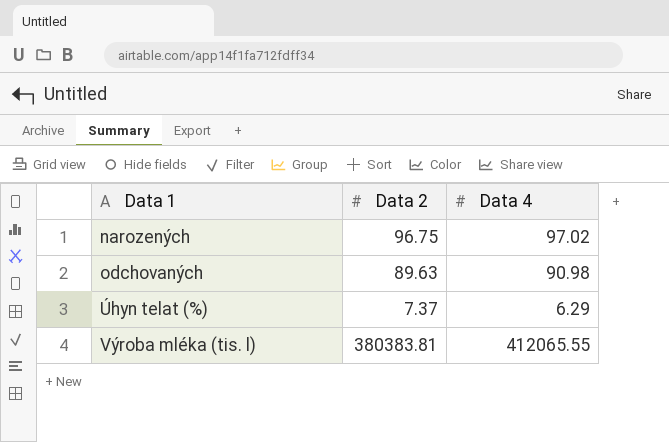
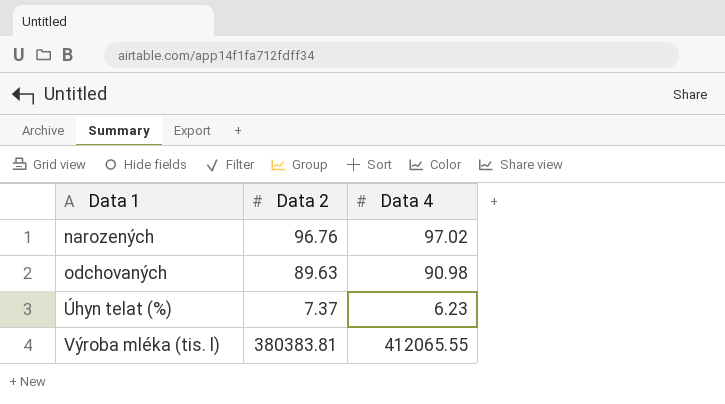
narozených | Data 2: 96.75 -> 96.76
Úhyn telat (%) | Data 4: 6.29 -> 6.23

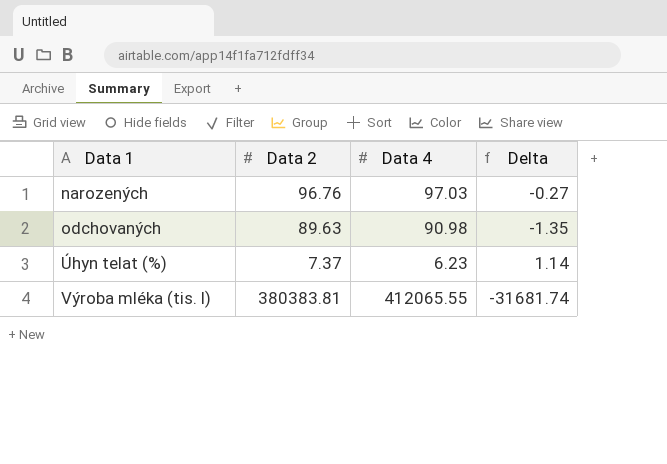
column Delta | formula: none -> [Data 2] - [Data 4]
narozených | Data 4: 97.02 -> 97.03

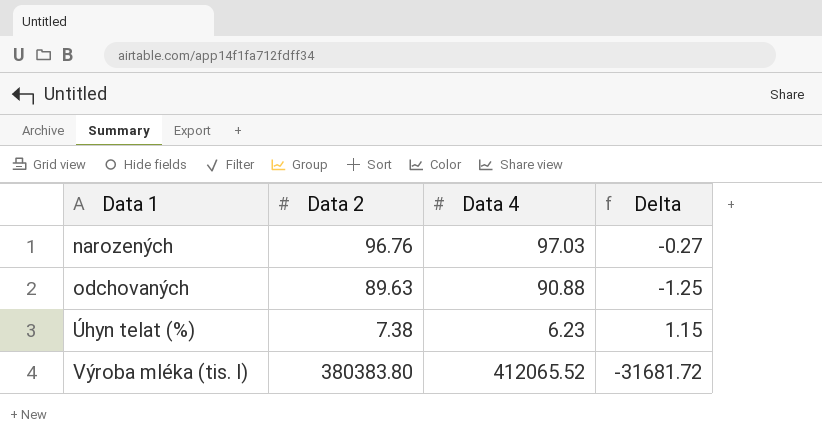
odchovaných | Data 4: 90.98 -> 90.88
odchovaných | Delta: -1.35 -> -1.25
Úhyn telat (%) | Data 2: 7.37 -> 7.38
Úhyn telat (%) | Delta: 1.14 -> 1.15
Výroba mléka (tis. l) | Data 2: 380383.81 -> 380383.80
Výroba mléka (tis. l) | Data 4: 412065.55 -> 412065.52
Výroba mléka (tis. l) | Delta: -31681.74 -> -31681.72

